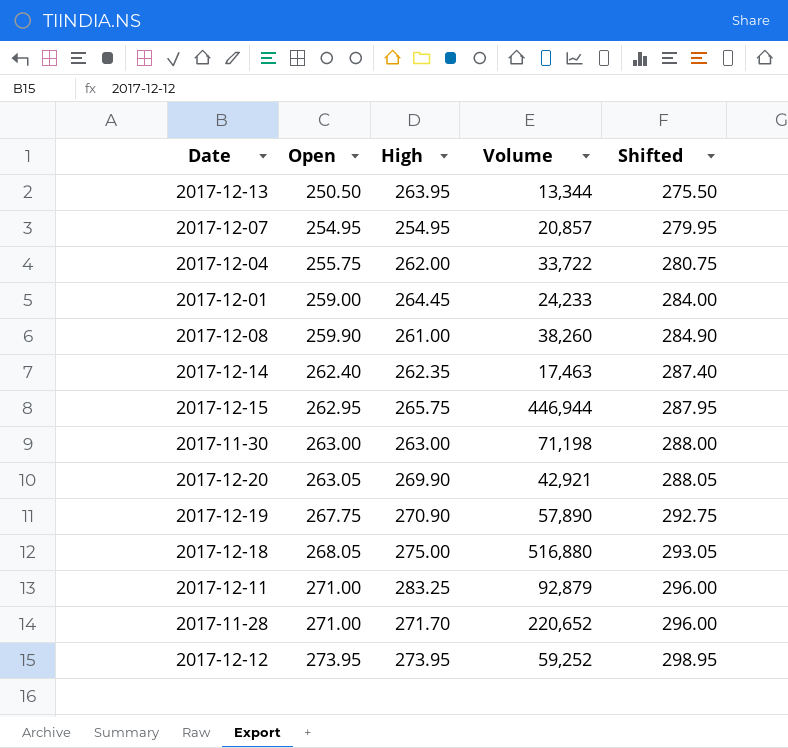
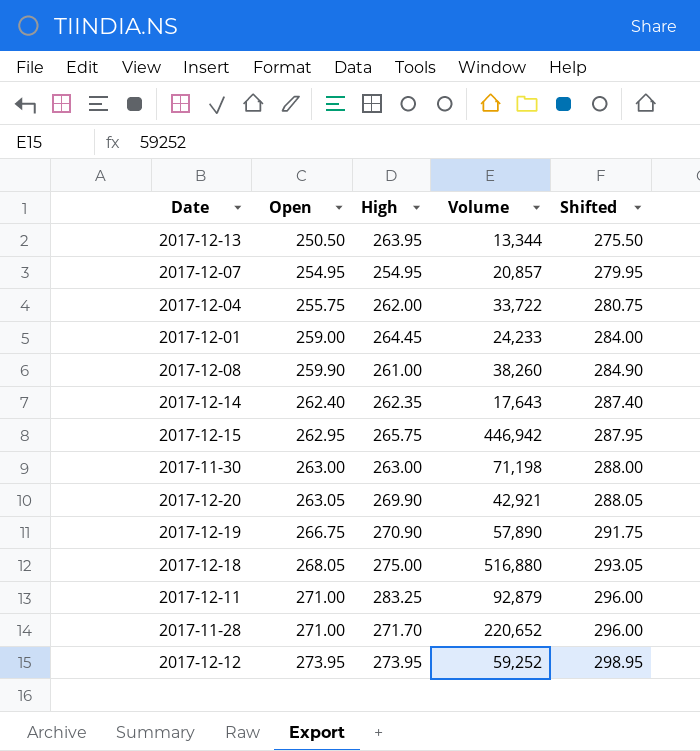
2017-12-14 | Volume: 17,463 -> 17,643
2017-12-15 | Volume: 446,944 -> 446,942
2017-12-19 | Open: 267.75 -> 266.75
2017-12-19 | Shifted: 292.75 -> 291.75

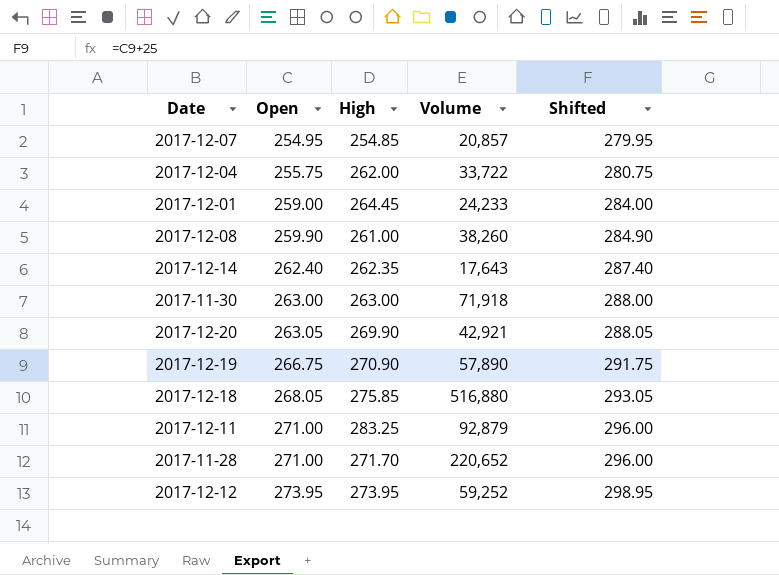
row 2017-12-13: 250.50 | 263.95 | 13,344 | 275.50 -> none
row 2017-12-15: 262.95 | 265.75 | 446,942 | 287.95 -> none
2017-12-07 | High: 254.95 -> 254.85
2017-11-30 | Volume: 71,198 -> 71,918
2017-12-18 | High: 275.00 -> 275.85

